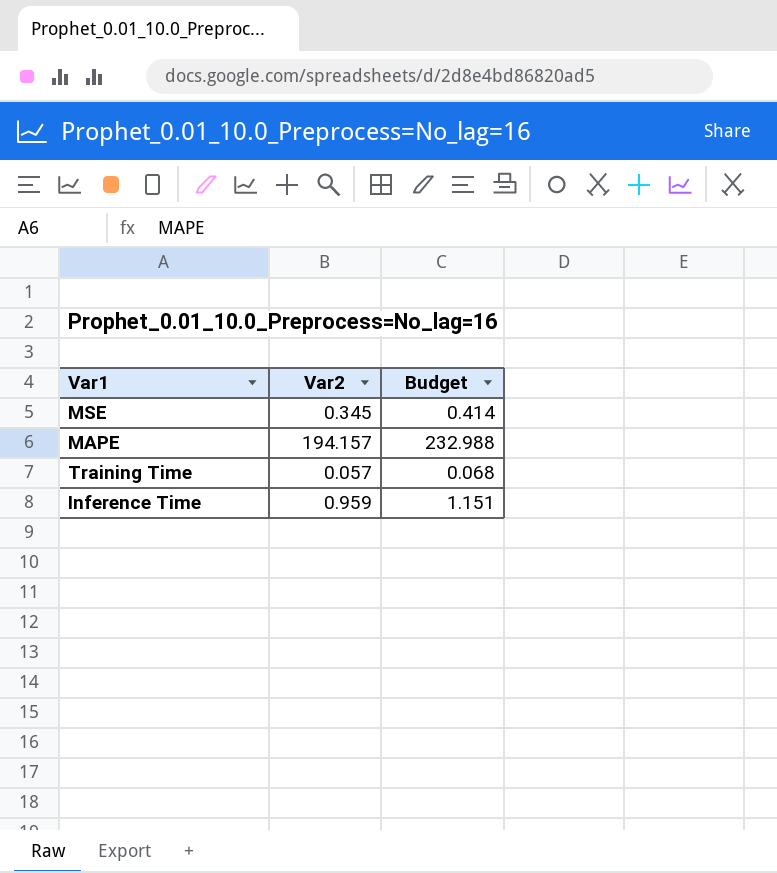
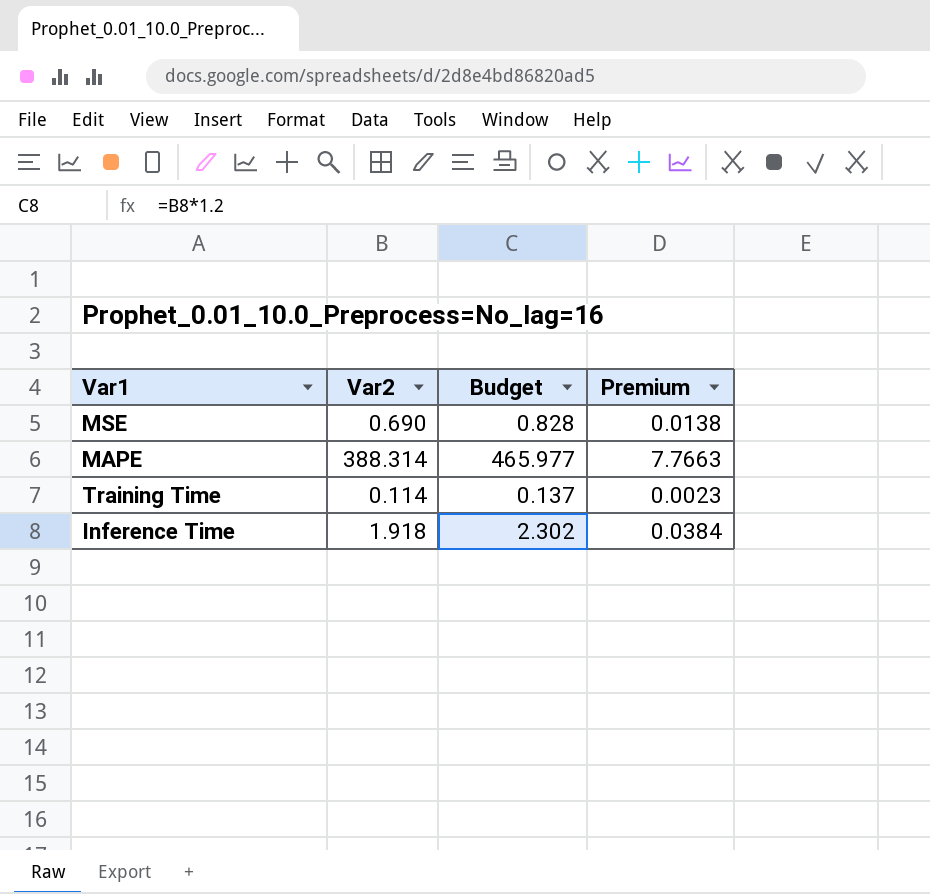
column Premium | formula: none -> [Var2] * 0.02
MSE | Var2: 0.345 -> 0.690
MSE | Budget: 0.414 -> 0.828
MAPE | Var2: 194.157 -> 388.314
MAPE | Budget: 232.988 -> 465.977
Training Time | Var2: 0.057 -> 0.114
Training Time | Budget: 0.068 -> 0.137
Inference Time | Var2: 0.959 -> 1.918
Inference Time | Budget: 1.151 -> 2.302

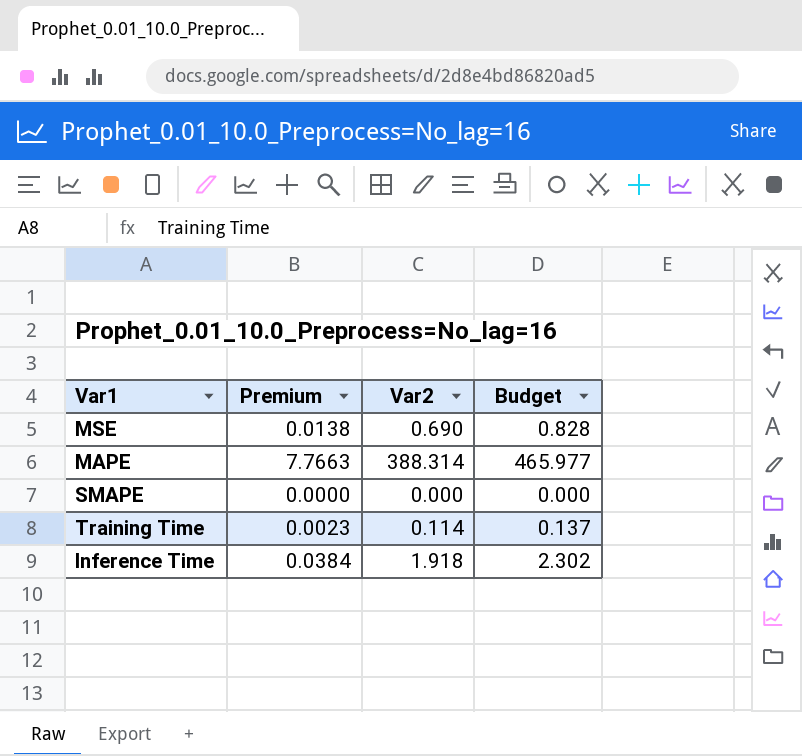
column Premium | position: 4 -> 2
row SMAPE: none -> 0.0000 | 0.000 | 0.000

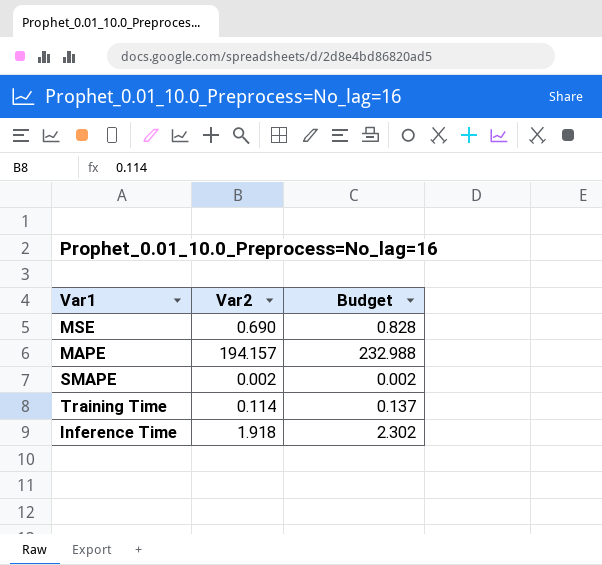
column Premium | formula: [Var2] * 0.02 -> none
MAPE | Var2: 388.314 -> 194.157
MAPE | Budget: 465.977 -> 232.988
SMAPE | Var2: 0.000 -> 0.002
SMAPE | Budget: 0.000 -> 0.002

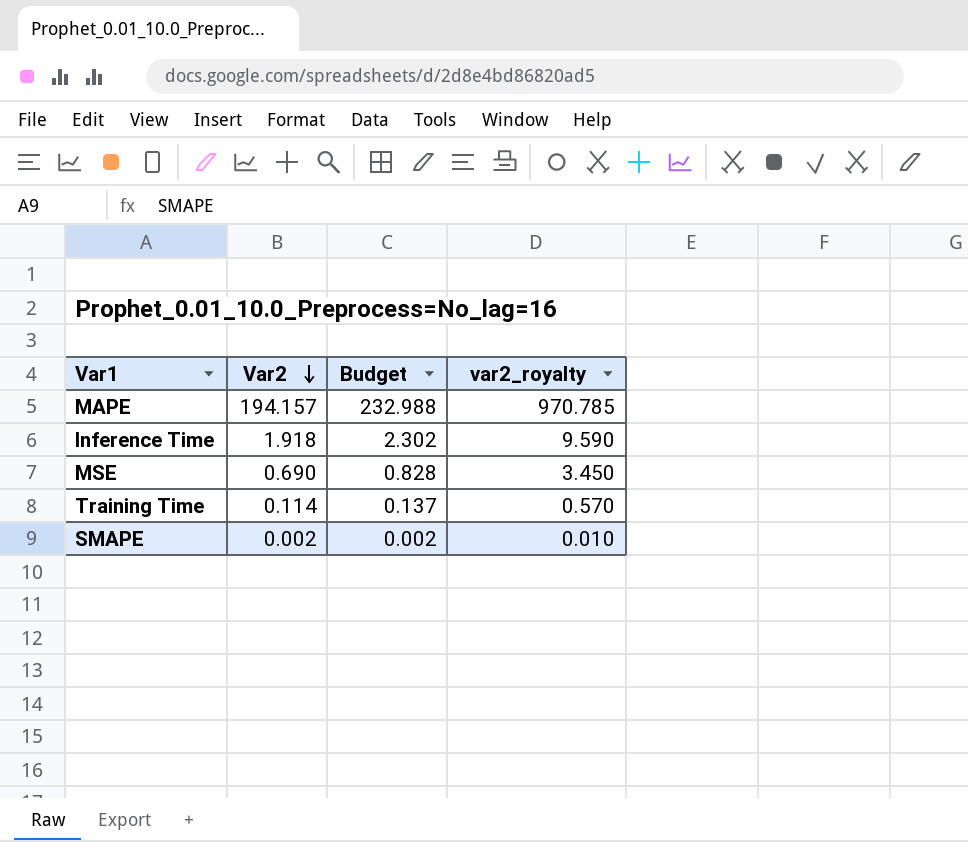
row order: none -> Var2 descending
column var2_royalty | formula: none -> [Var2] * 5

